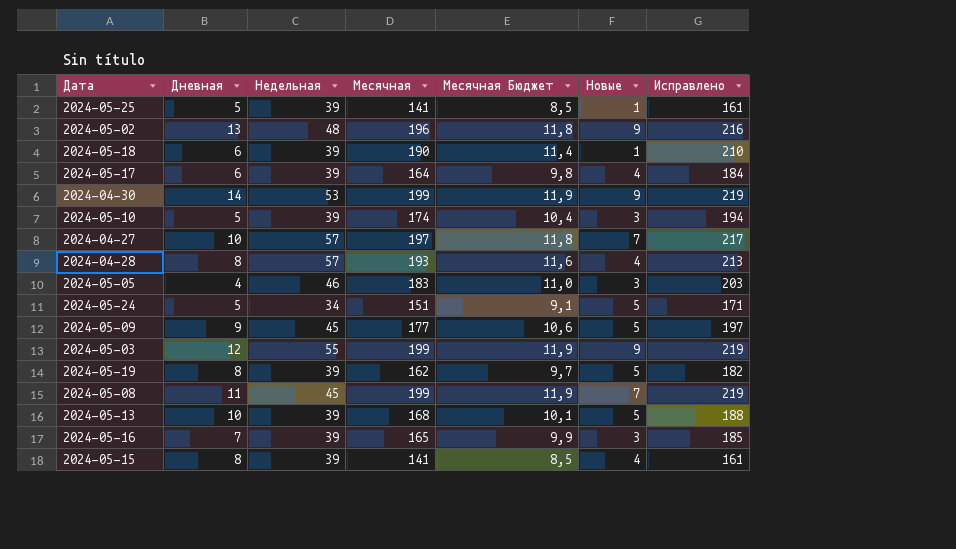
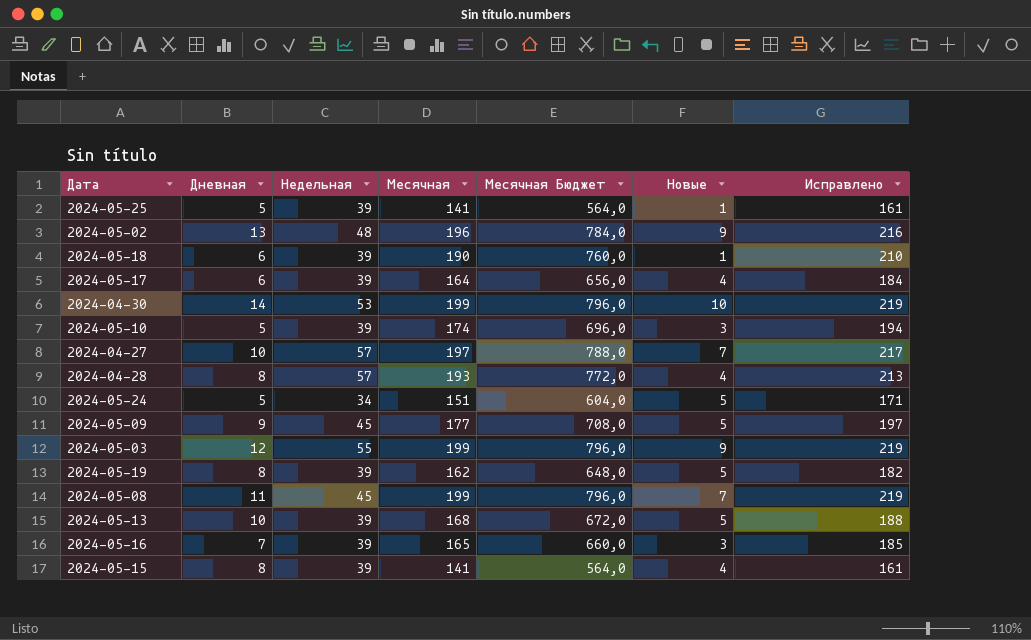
column Месячная Бюджет | formula: [Месячная] * 0,06 -> [Месячная] * 4
row 2024-05-05: 4 | 46 | 183 | 11,0 | 3 | 203 -> none
2024-04-30 | Новые: 9 -> 10

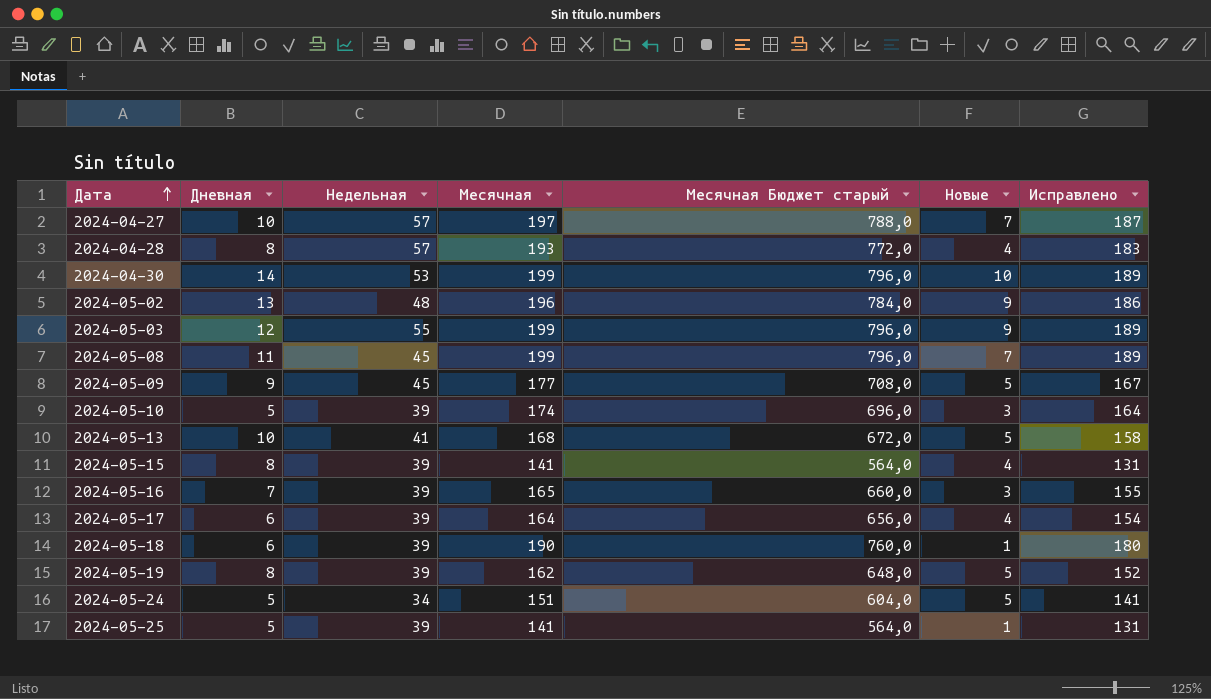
row order: none -> Дата ascending
column name: Месячная Бюджет -> Месячная Бюджет старый
column Исправлено | formula: [Месячная] + 20 -> [Месячная] - 10
2024-05-13 | Недельная: 39 -> 41

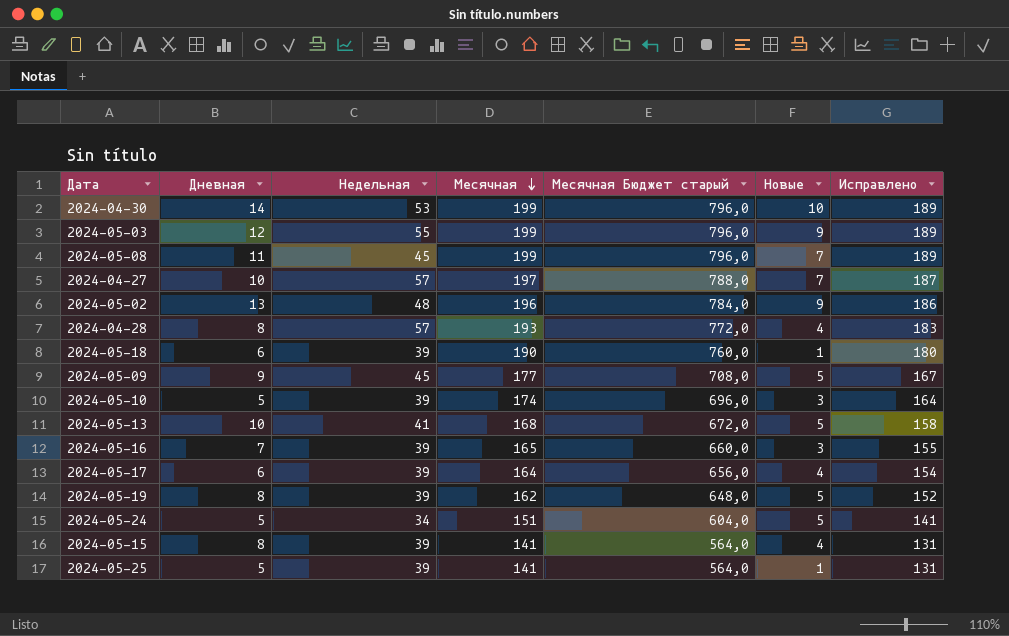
row order: Дата ascending -> Месячная descending

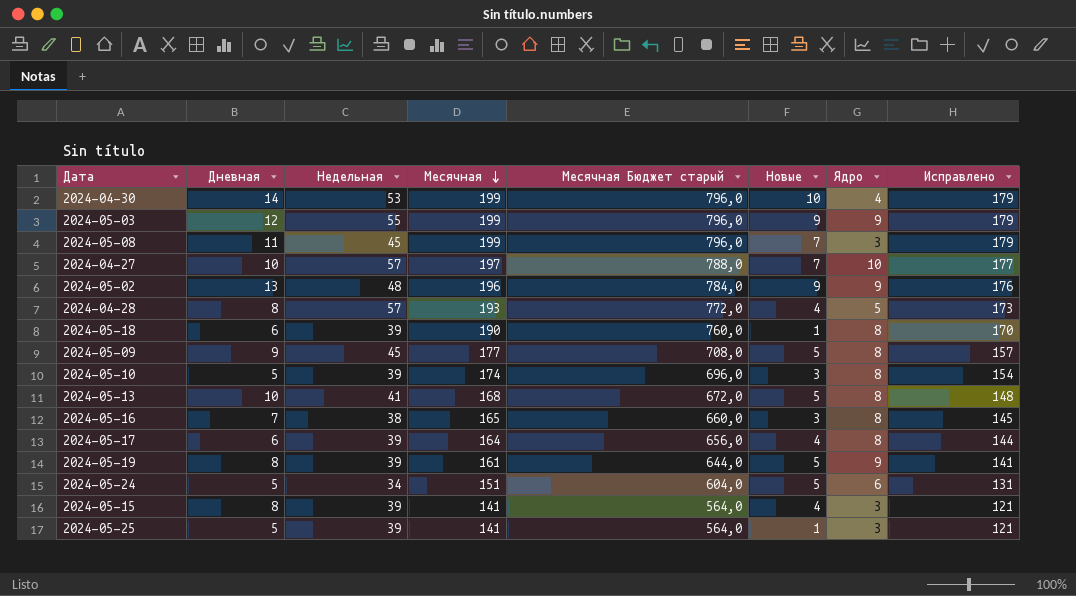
column Ядро | position: none -> 7
column Исправлено | formula: [Месячная] - 10 -> [Месячная] - 20
2024-05-16 | Недельная: 39 -> 38
2024-05-19 | Месячная: 162 -> 161
2024-05-19 | Месячная Бюджет старый: 648,0 -> 644,0

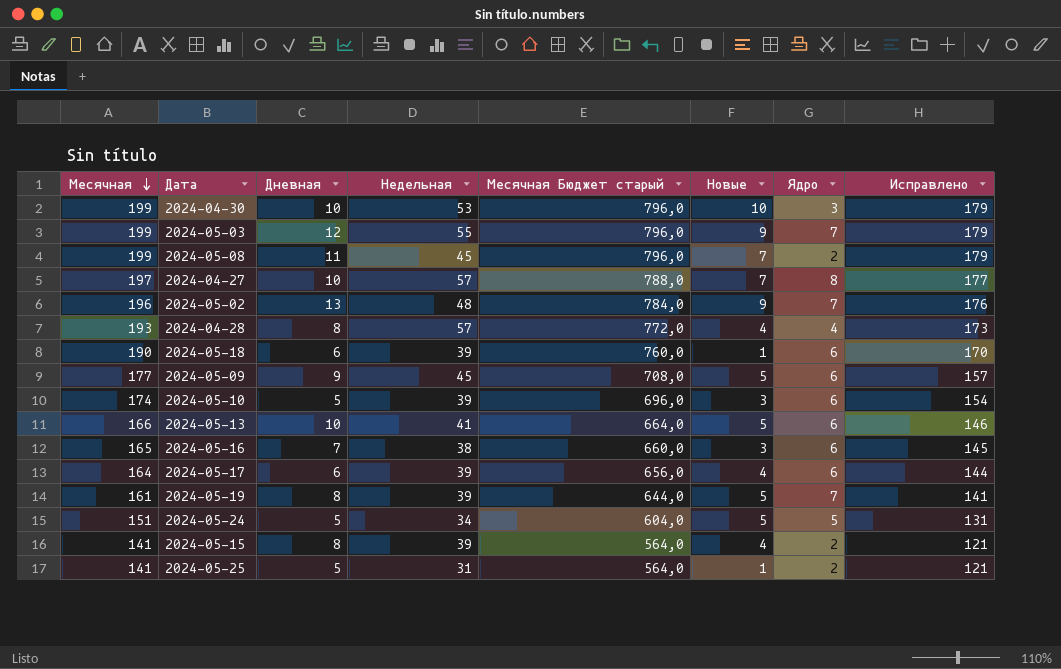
column Месячная | position: 4 -> 1
2024-04-30 | Дневная: 14 -> 10
2024-04-30 | Ядро: 4 -> 3
2024-05-03 | Ядро: 9 -> 7
2024-05-08 | Ядро: 3 -> 2
2024-04-27 | Ядро: 10 -> 8
2024-05-02 | Ядро: 9 -> 7
2024-04-28 | Ядро: 5 -> 4
2024-05-18 | Ядро: 8 -> 6
2024-05-09 | Ядро: 8 -> 6
2024-05-10 | Ядро: 8 -> 6
2024-05-13 | Месячная: 168 -> 166
2024-05-13 | Месячная Бюджет старый: 672,0 -> 664,0
2024-05-13 | Ядро: 8 -> 6
2024-05-13 | Исправлено: 148 -> 146
2024-05-16 | Ядро: 8 -> 6
2024-05-17 | Ядро: 8 -> 6
2024-05-19 | Ядро: 9 -> 7
2024-05-24 | Ядро: 6 -> 5
2024-05-15 | Ядро: 3 -> 2
2024-05-25 | Недельная: 39 -> 31
2024-05-25 | Ядро: 3 -> 2

